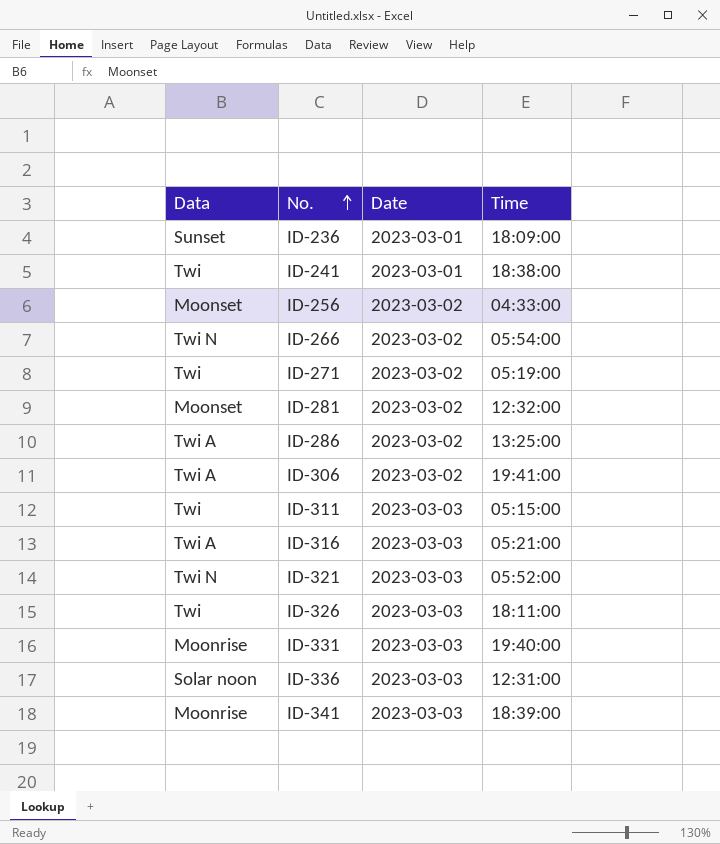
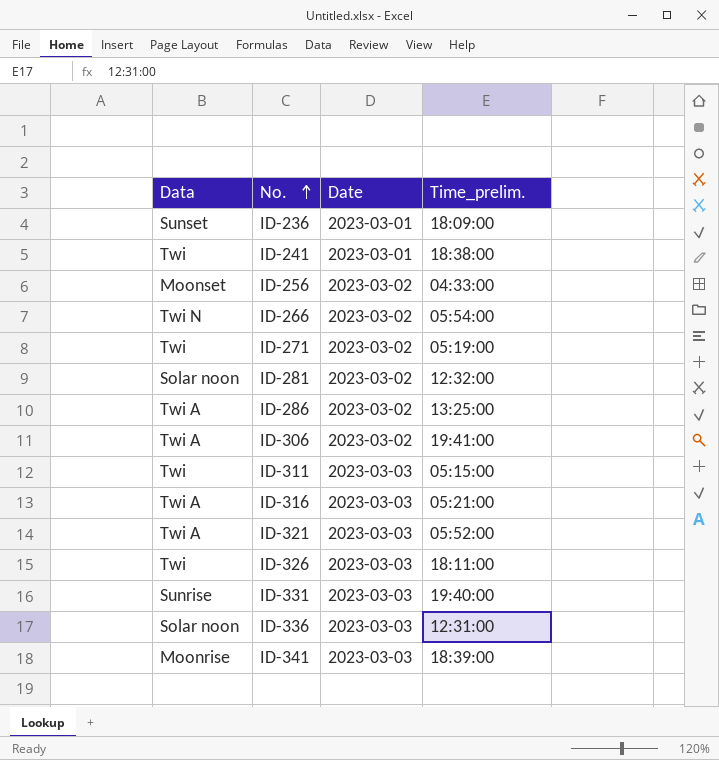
column name: Time -> Time_prelim.
ID-281 | Data: Moonset -> Solar noon
ID-321 | Data: Twi N -> Twi A
ID-331 | Data: Moonrise -> Sunrise

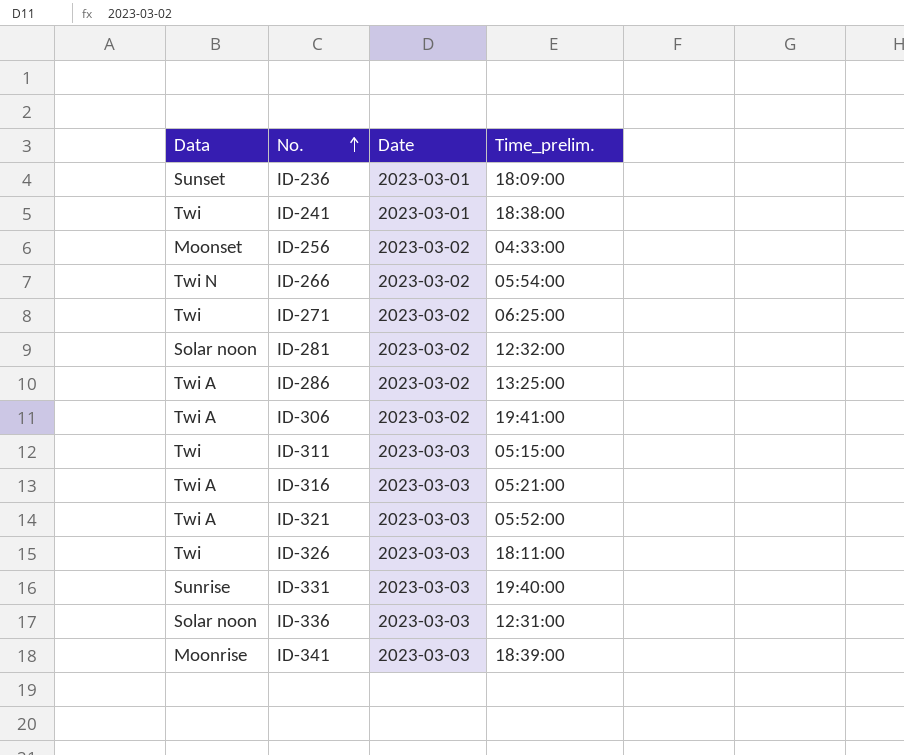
ID-271 | Time_prelim.: 05:19:00 -> 06:25:00

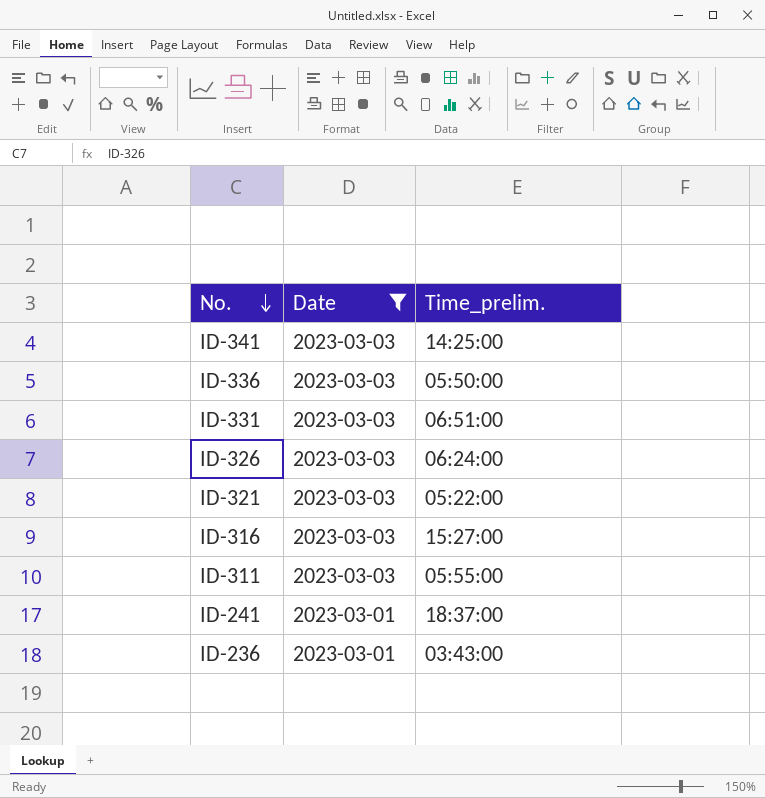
filter: none -> Date != 2023-03-02
row order: No. ascending -> No. descending
column Data | position: 1 -> none
ID-341 | Time_prelim.: 18:39:00 -> 14:25:00
ID-336 | Time_prelim.: 12:31:00 -> 05:50:00
ID-331 | Time_prelim.: 19:40:00 -> 06:51:00
ID-326 | Time_prelim.: 18:11:00 -> 06:24:00
ID-321 | Time_prelim.: 05:52:00 -> 05:22:00
ID-316 | Time_prelim.: 05:21:00 -> 15:27:00
ID-311 | Time_prelim.: 05:15:00 -> 05:55:00
ID-241 | Time_prelim.: 18:38:00 -> 18:37:00
ID-236 | Time_prelim.: 18:09:00 -> 03:43:00

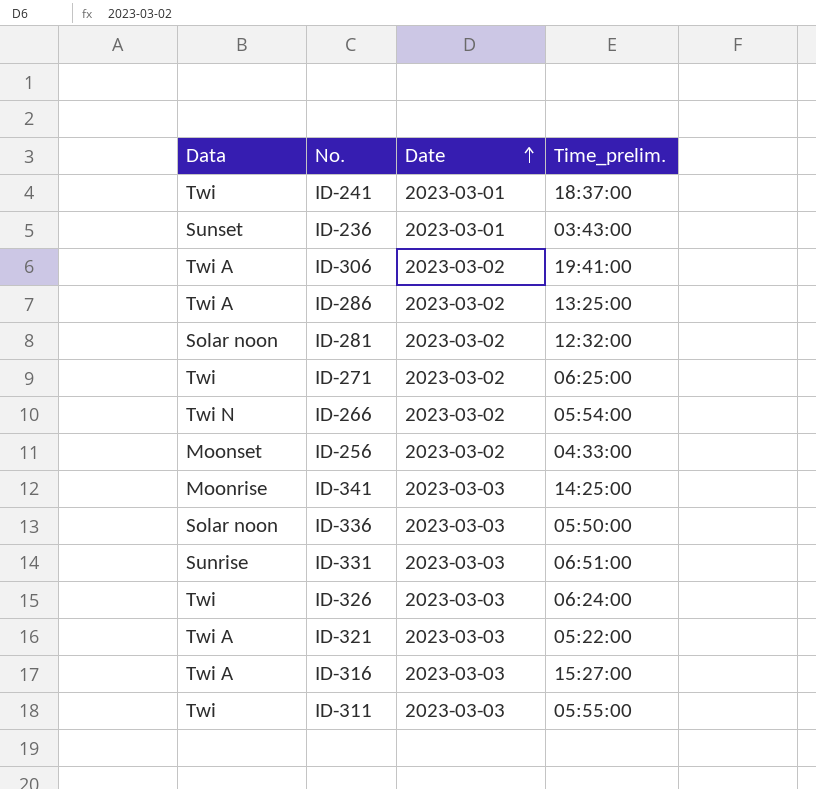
filter: Date != 2023-03-02 -> none
row order: No. descending -> Date ascending
column Data | position: none -> 1

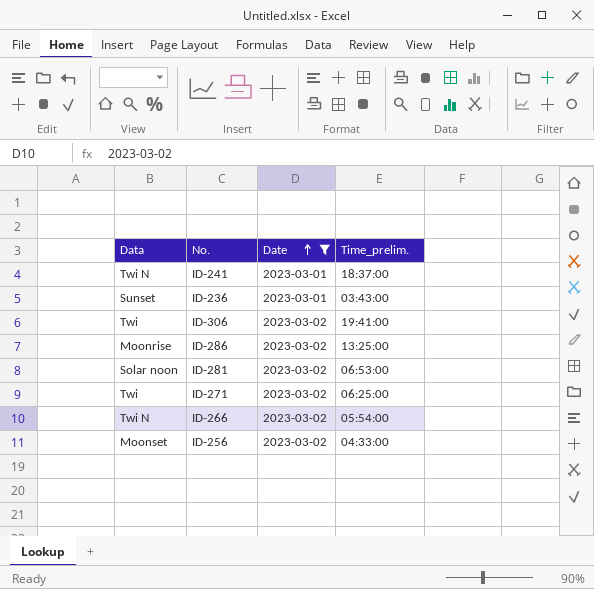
filter: none -> Date != 2023-03-03
ID-241 | Data: Twi -> Twi N
ID-306 | Data: Twi A -> Twi
ID-286 | Data: Twi A -> Moonrise
ID-281 | Time_prelim.: 12:32:00 -> 06:53:00

